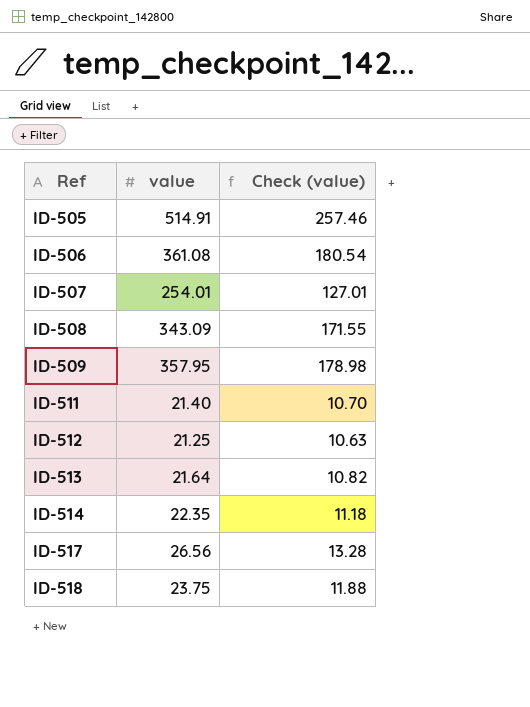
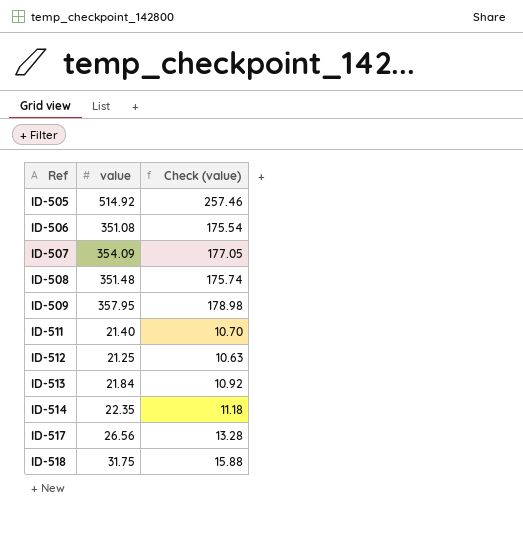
ID-505 | value: 514.91 -> 514.92
ID-506 | value: 361.08 -> 351.08
ID-506 | Check (value): 180.54 -> 175.54
ID-507 | value: 254.01 -> 354.09
ID-507 | Check (value): 127.01 -> 177.05
ID-508 | value: 343.09 -> 351.48
ID-508 | Check (value): 171.55 -> 175.74
ID-513 | value: 21.64 -> 21.84
ID-513 | Check (value): 10.82 -> 10.92
ID-518 | value: 23.75 -> 31.75
ID-518 | Check (value): 11.88 -> 15.88

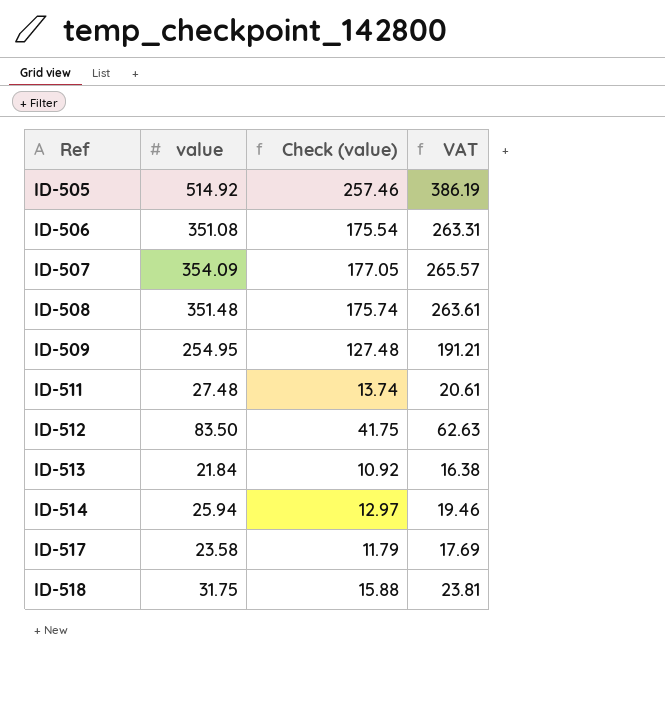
column VAT | formula: none -> [value] * 0.75
ID-509 | value: 357.95 -> 254.95
ID-509 | Check (value): 178.98 -> 127.48
ID-511 | value: 21.40 -> 27.48
ID-511 | Check (value): 10.70 -> 13.74
ID-512 | value: 21.25 -> 83.50
ID-512 | Check (value): 10.63 -> 41.75
ID-514 | value: 22.35 -> 25.94
ID-514 | Check (value): 11.18 -> 12.97
ID-517 | value: 26.56 -> 23.58
ID-517 | Check (value): 13.28 -> 11.79

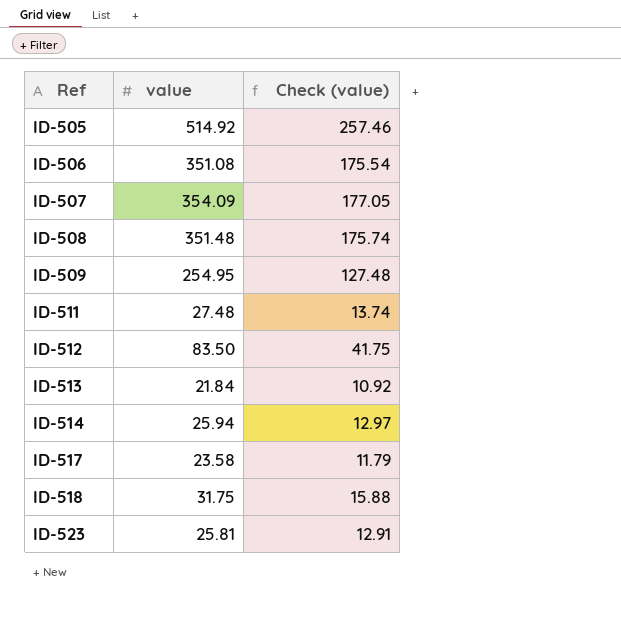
column VAT | formula: [value] * 0.75 -> none
row ID-523: none -> 25.81 | 12.91

